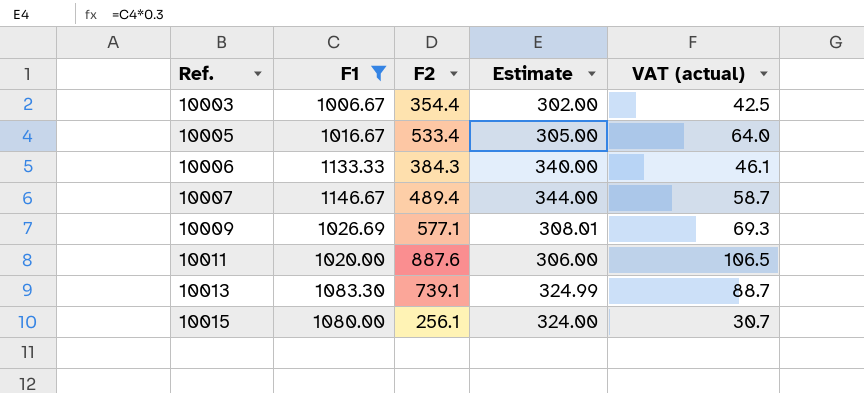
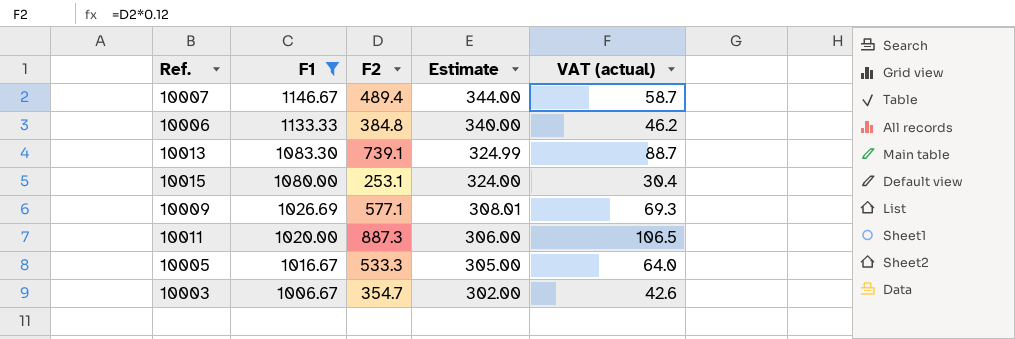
row order: Ref. ascending -> F1 descending
10006 | F2: 384.3 -> 384.8
10006 | VAT (actual): 46.1 -> 46.2
10015 | F2: 256.1 -> 253.1
10015 | VAT (actual): 30.7 -> 30.4
10011 | F2: 887.6 -> 887.3
10005 | F2: 533.4 -> 533.3
10003 | F2: 354.4 -> 354.7
10003 | VAT (actual): 42.5 -> 42.6

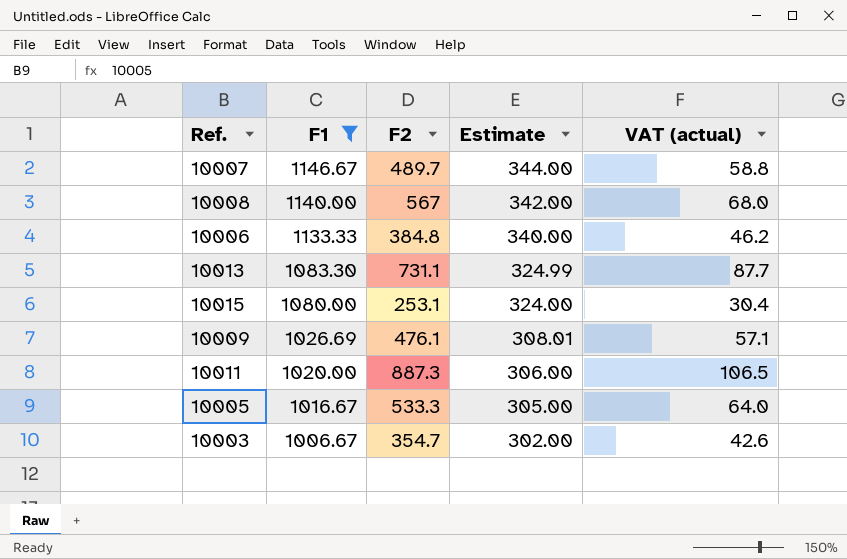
10007 | F2: 489.4 -> 489.7
10007 | VAT (actual): 58.7 -> 58.8
row 10008: none -> 1140.00 | 567 | 342.00 | 68.0
10013 | F2: 739.1 -> 731.1
10013 | VAT (actual): 88.7 -> 87.7
10009 | F2: 577.1 -> 476.1
10009 | VAT (actual): 69.3 -> 57.1

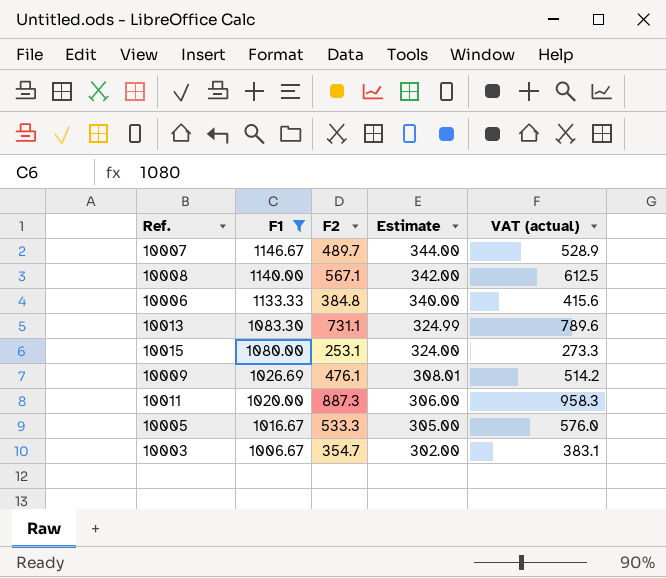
column VAT (actual) | formula: [F2] * 0.12 -> [F2] * 1.08
10008 | F2: 567 -> 567.1

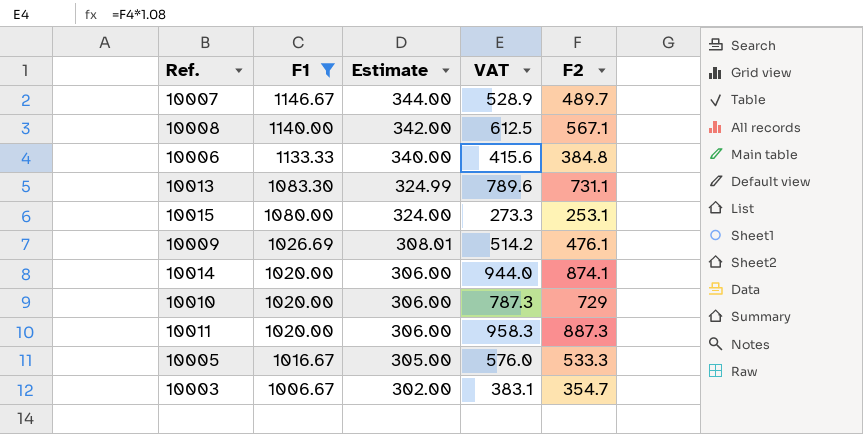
column name: VAT (actual) -> VAT
column F2 | position: 3 -> 5
row 10014: none -> 1020.00 | 306.00 | 944.0 | 874.1
row 10010: none -> 1020.00 | 306.00 | 787.3 | 729

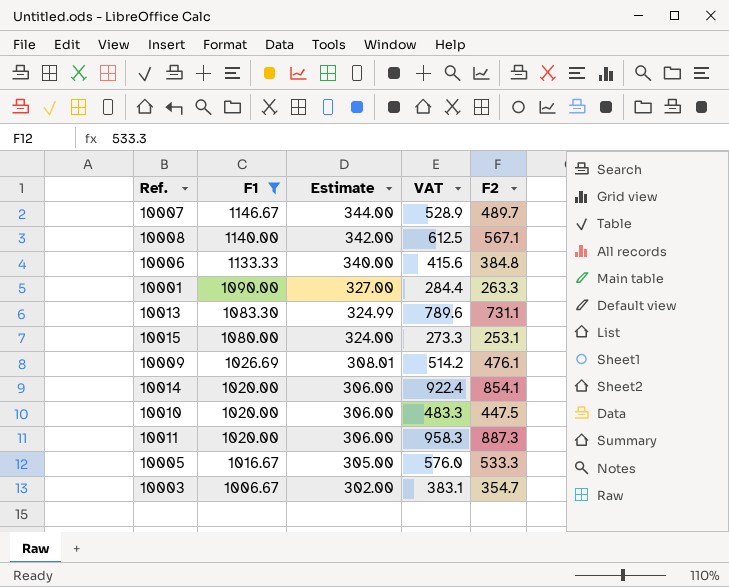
row 10001: none -> 1090.00 | 327.00 | 284.4 | 263.3
10014 | VAT: 944.0 -> 922.4
10014 | F2: 874.1 -> 854.1
10010 | VAT: 787.3 -> 483.3
10010 | F2: 729 -> 447.5

